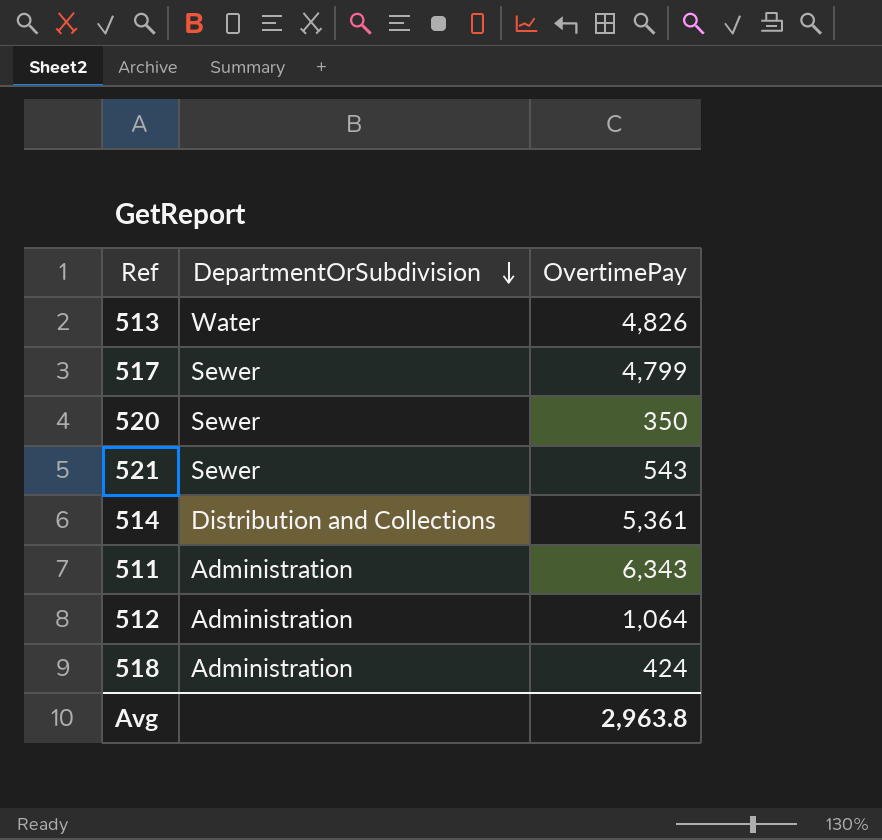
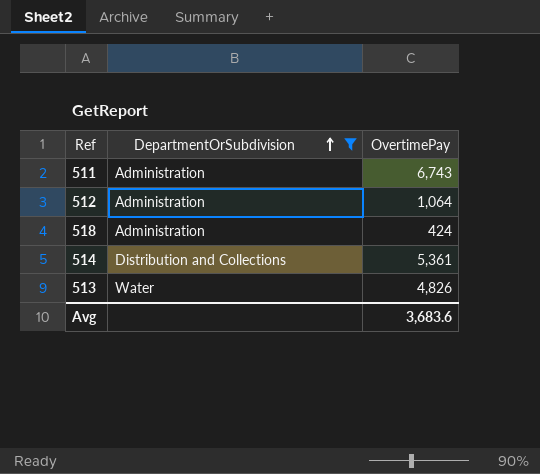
filter: none -> DepartmentOrSubdivision != Sewer
row order: DepartmentOrSubdivision descending -> DepartmentOrSubdivision ascending
511 | OvertimePay: 6,343 -> 6,743
Avg | OvertimePay: 2,963.8 -> 3,683.6

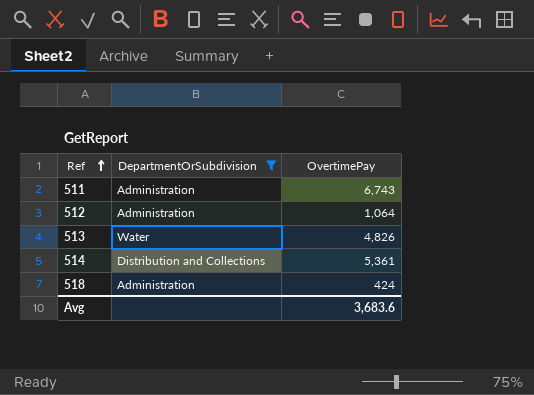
row order: DepartmentOrSubdivision ascending -> Ref ascending

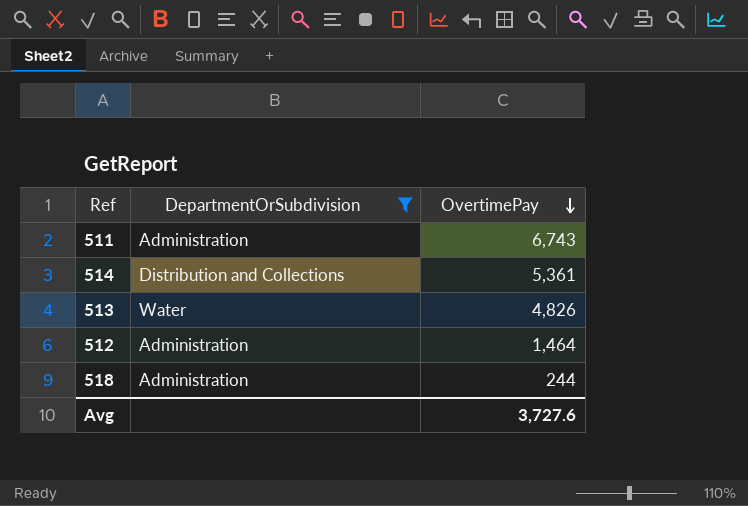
row order: Ref ascending -> OvertimePay descending
512 | OvertimePay: 1,064 -> 1,464
518 | OvertimePay: 424 -> 244
Avg | OvertimePay: 3,683.6 -> 3,727.6

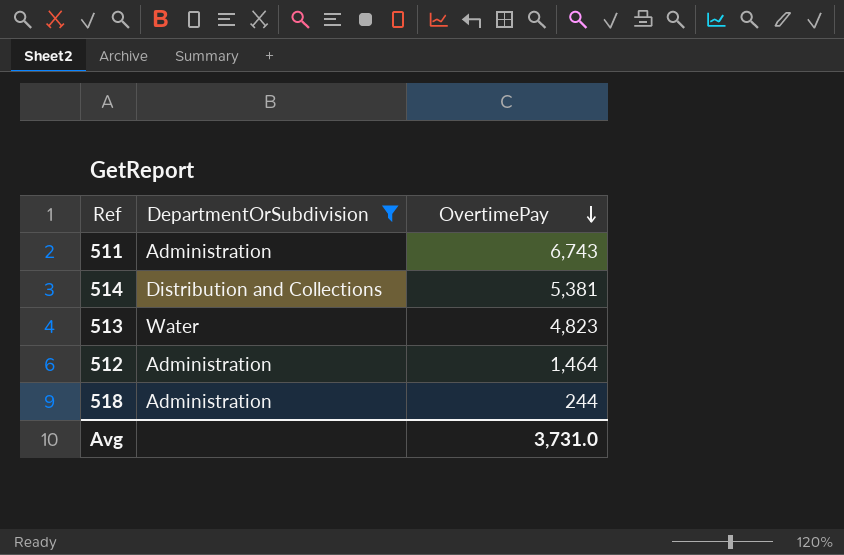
514 | OvertimePay: 5,361 -> 5,381
513 | OvertimePay: 4,826 -> 4,823
Avg | OvertimePay: 3,727.6 -> 3,731.0

